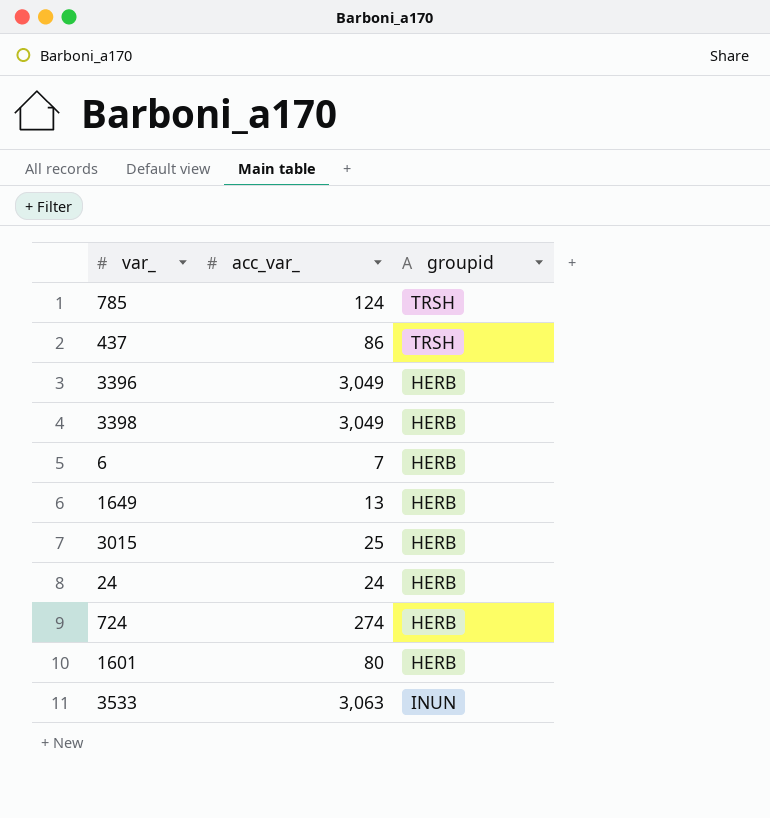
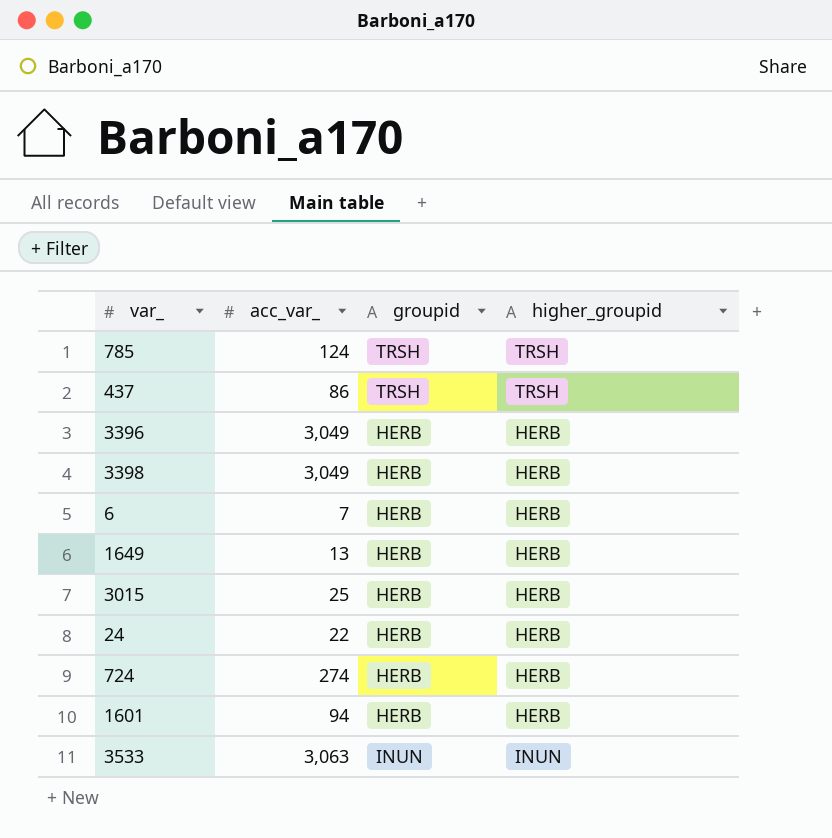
column higher_groupid | position: none -> 4
24 | acc_var_: 24 -> 22
1601 | acc_var_: 80 -> 94

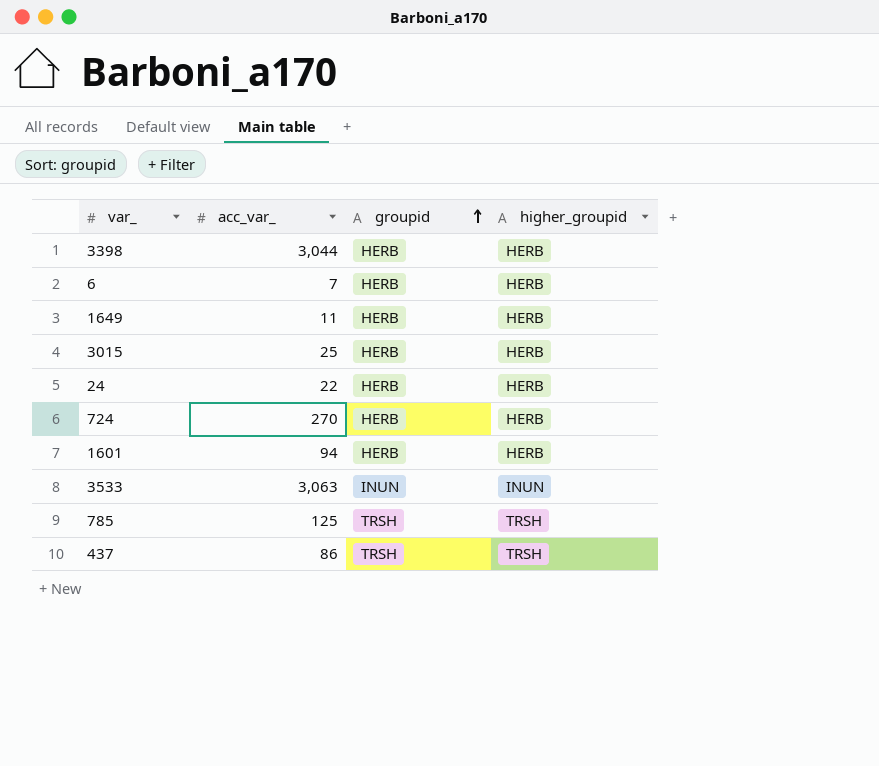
row order: none -> groupid ascending
row 3396: 3,049 | HERB | HERB -> none
3398 | acc_var_: 3,049 -> 3,044
1649 | acc_var_: 13 -> 11
724 | acc_var_: 274 -> 270
785 | acc_var_: 124 -> 125

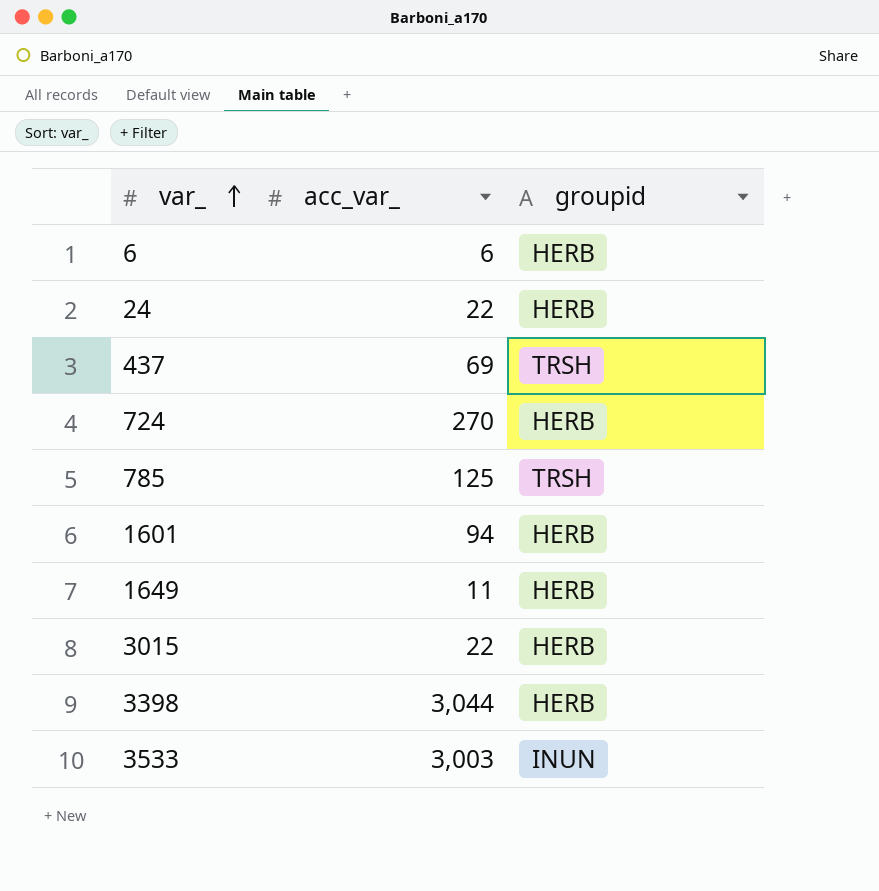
row order: groupid ascending -> var_ ascending
column higher_groupid | position: 4 -> none
6 | acc_var_: 7 -> 6
437 | acc_var_: 86 -> 69
3015 | acc_var_: 25 -> 22
3533 | acc_var_: 3,063 -> 3,003

